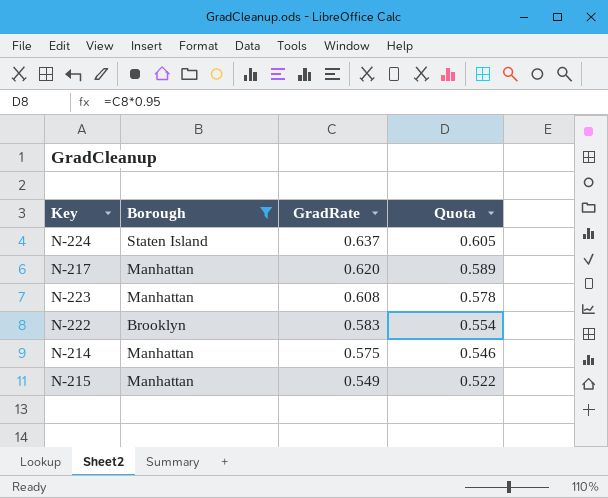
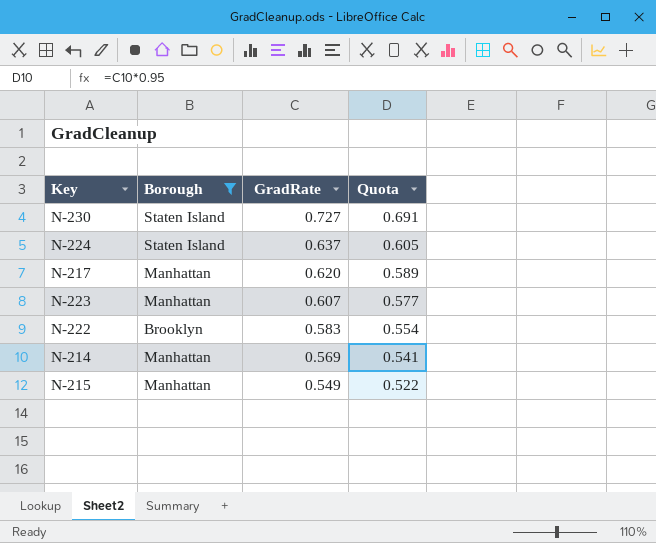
row N-230: none -> Staten Island | 0.727 | 0.691
N-223 | GradRate: 0.608 -> 0.607
N-223 | Quota: 0.578 -> 0.577
N-214 | GradRate: 0.575 -> 0.569
N-214 | Quota: 0.546 -> 0.541

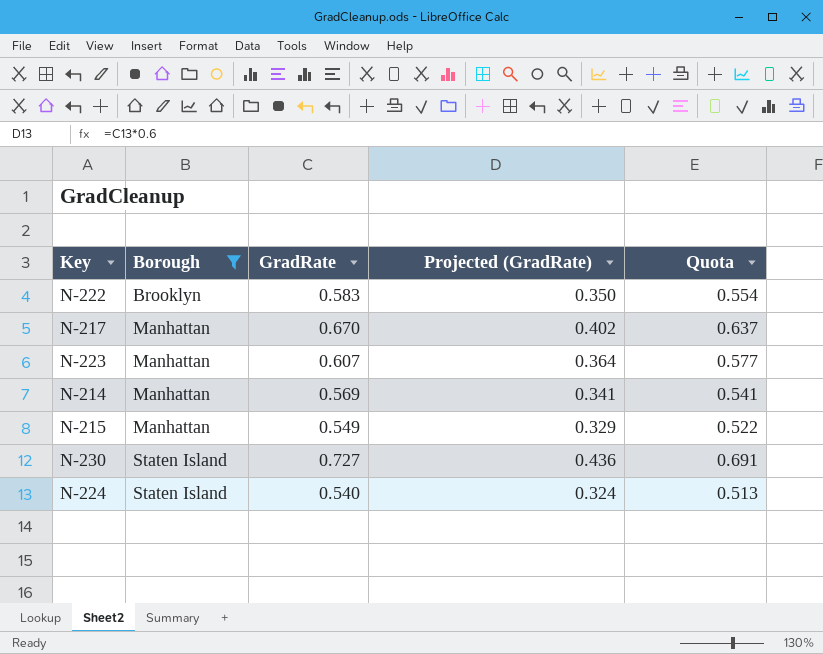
row order: GradRate descending -> Borough ascending
column Projected (GradRate) | formula: none -> [GradRate] * 0.6
N-217 | GradRate: 0.620 -> 0.670
N-217 | Quota: 0.589 -> 0.637
N-224 | GradRate: 0.637 -> 0.540
N-224 | Quota: 0.605 -> 0.513

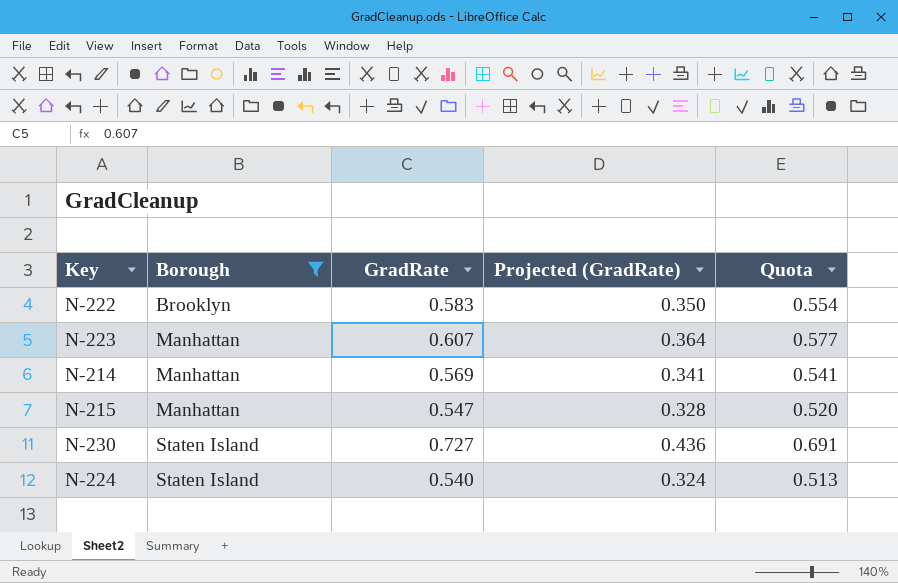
row N-217: Manhattan | 0.670 | 0.402 | 0.637 -> none
N-215 | GradRate: 0.549 -> 0.547
N-215 | Projected (GradRate): 0.329 -> 0.328
N-215 | Quota: 0.522 -> 0.520

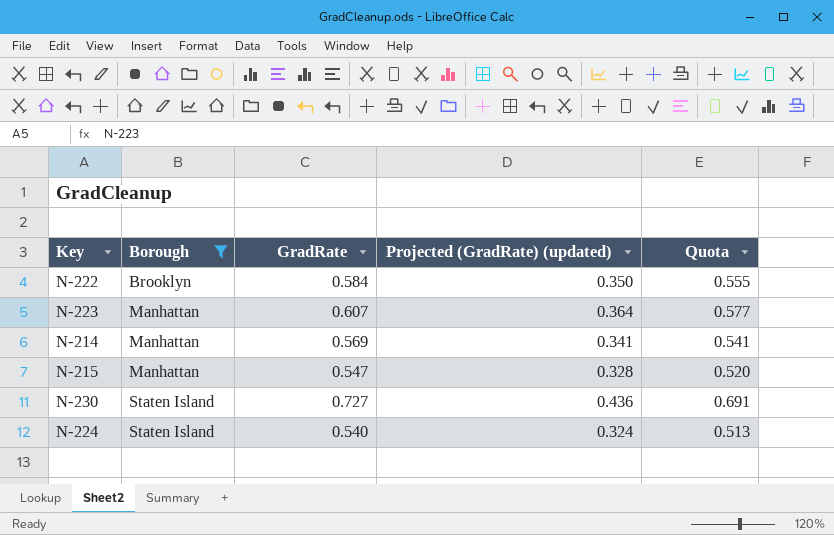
column name: Projected (GradRate) -> Projected (GradRate) (updated)
N-222 | GradRate: 0.583 -> 0.584
N-222 | Quota: 0.554 -> 0.555

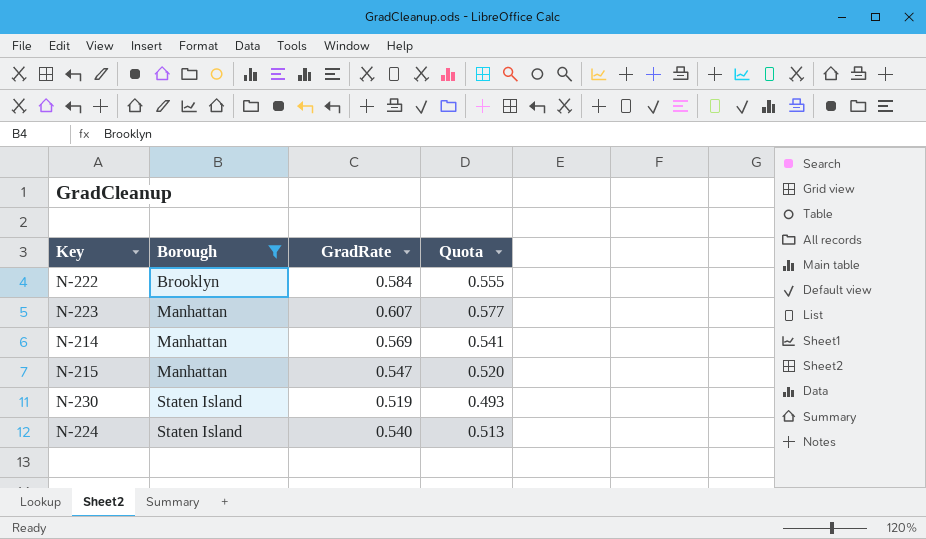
column Projected (GradRate) (updated) | formula: [GradRate] * 0.6 -> none
N-230 | GradRate: 0.727 -> 0.519
N-230 | Quota: 0.691 -> 0.493

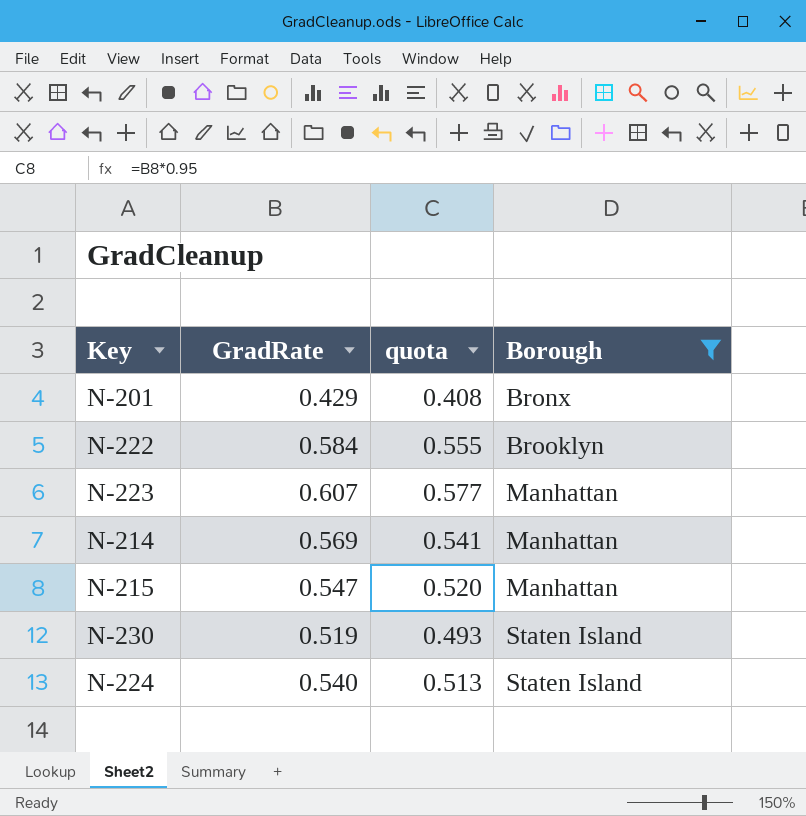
column name: Quota -> quota
column Borough | position: 2 -> 4
row N-201: none -> 0.429 | 0.408 | Bronx

